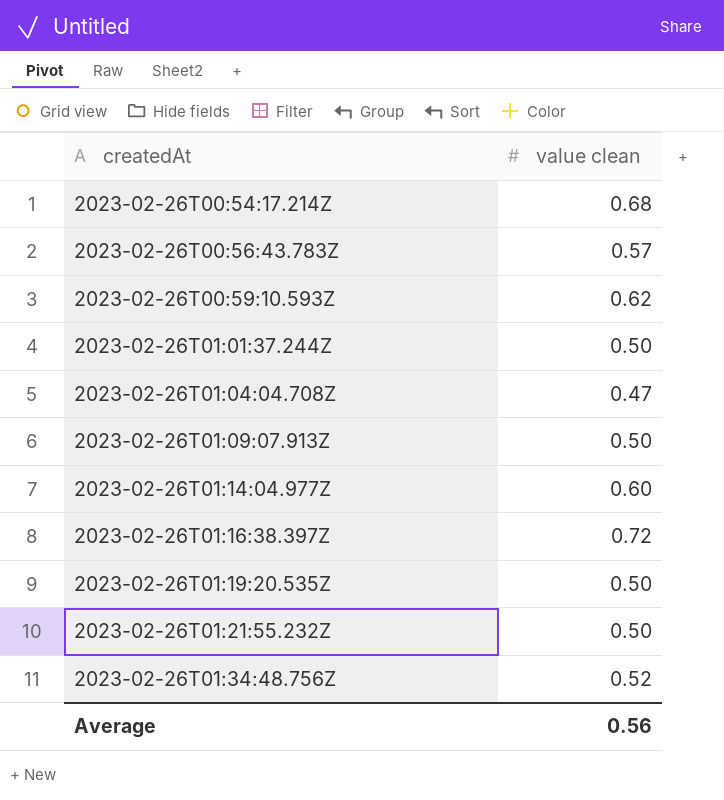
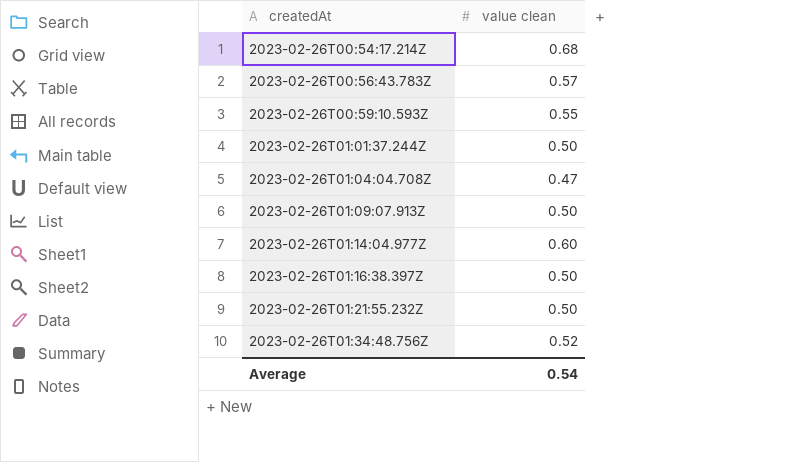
row 2023-02-26T01:19:20.535Z: 0.50 -> none
2023-02-26T00:59:10.593Z | value clean: 0.62 -> 0.55
2023-02-26T01:16:38.397Z | value clean: 0.72 -> 0.50
Average | value clean: 0.56 -> 0.54

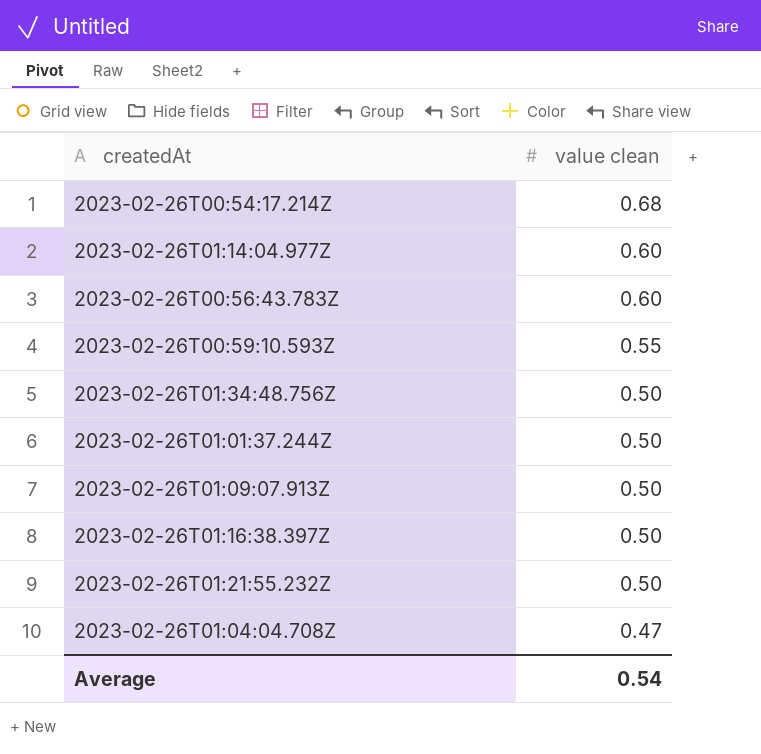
row order: createdAt ascending -> value clean descending
2023-02-26T00:56:43.783Z | value clean: 0.57 -> 0.60
2023-02-26T01:34:48.756Z | value clean: 0.52 -> 0.50

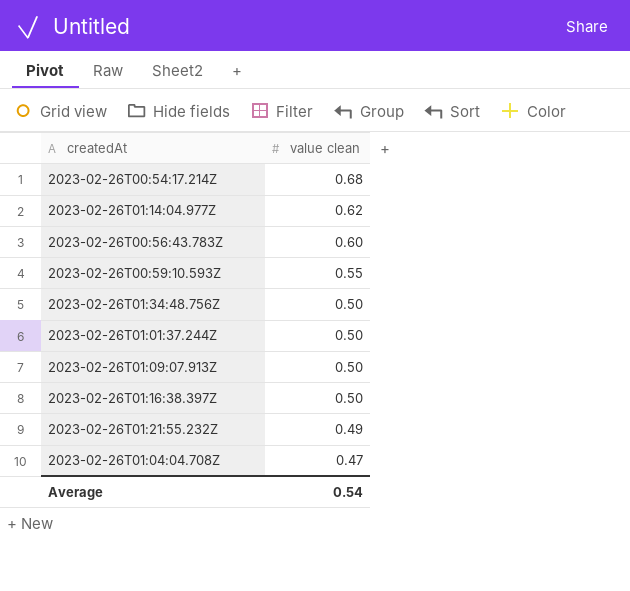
2023-02-26T01:14:04.977Z | value clean: 0.60 -> 0.62
2023-02-26T01:21:55.232Z | value clean: 0.50 -> 0.49

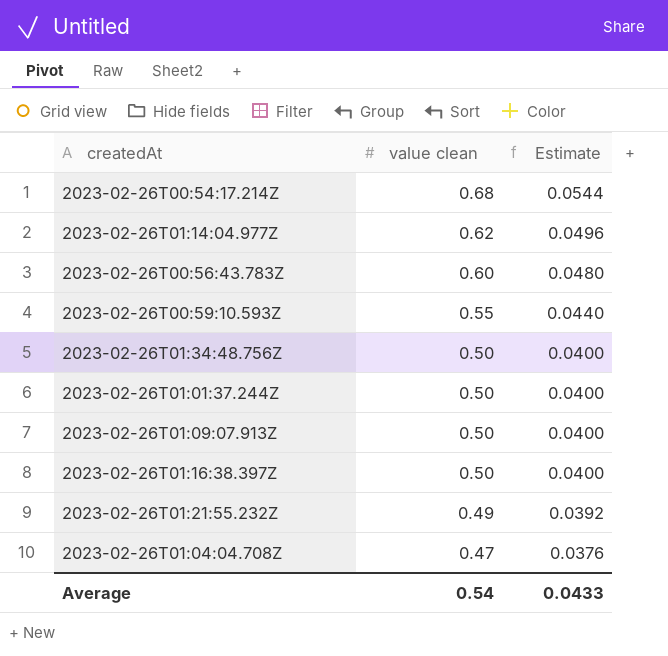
column Estimate | formula: none -> [value clean] * 0.08

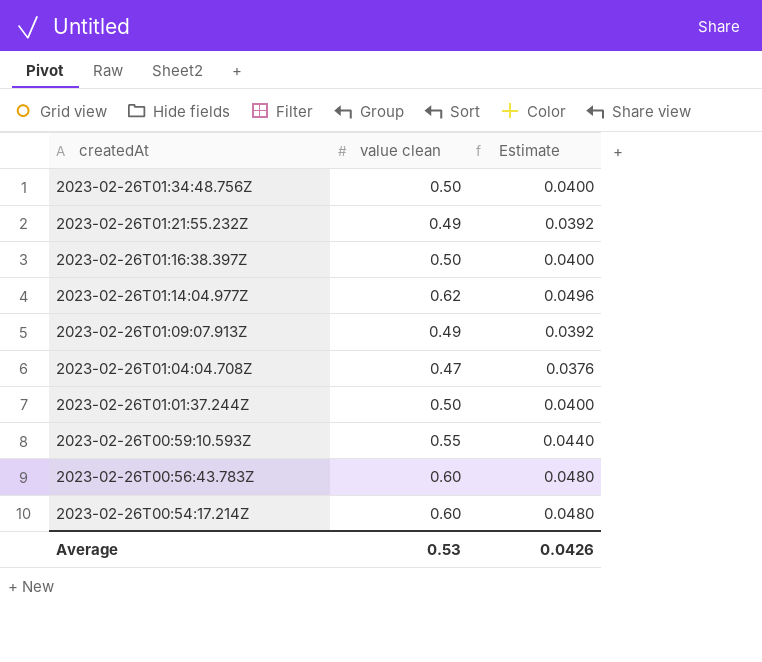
row order: value clean descending -> createdAt descending
2023-02-26T01:09:07.913Z | value clean: 0.50 -> 0.49
2023-02-26T01:09:07.913Z | Estimate: 0.0400 -> 0.0392
2023-02-26T00:54:17.214Z | value clean: 0.68 -> 0.60
2023-02-26T00:54:17.214Z | Estimate: 0.0544 -> 0.0480
Average | value clean: 0.54 -> 0.53
Average | Estimate: 0.0433 -> 0.0426

